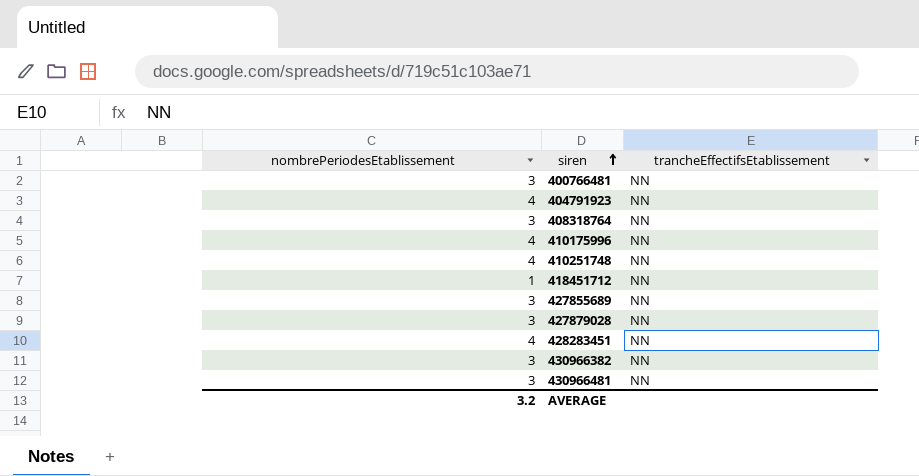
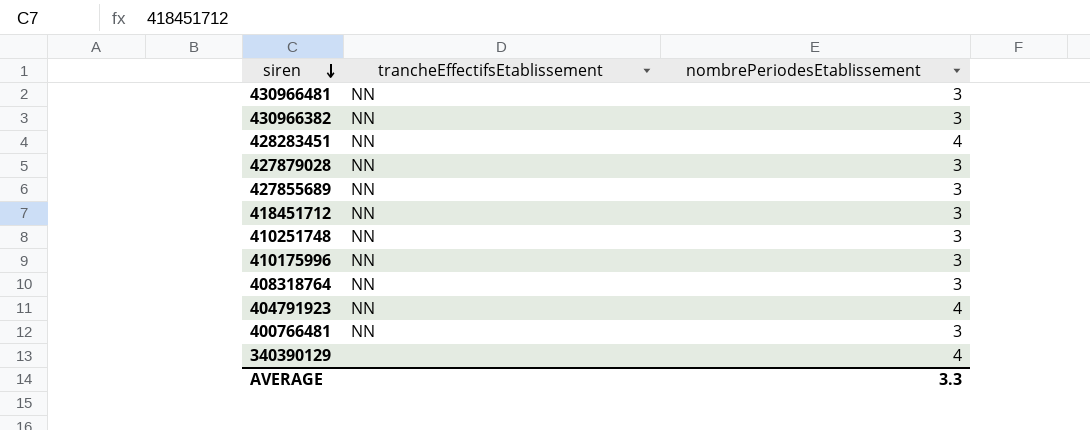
row order: siren ascending -> siren descending
column nombrePeriodesEtablissement | position: 1 -> 3
418451712 | nombrePeriodesEtablissement: 1 -> 3
410251748 | nombrePeriodesEtablissement: 4 -> 3
410175996 | nombrePeriodesEtablissement: 4 -> 3
row 340390129: none -> none | 4
AVERAGE | nombrePeriodesEtablissement: 3.2 -> 3.3

